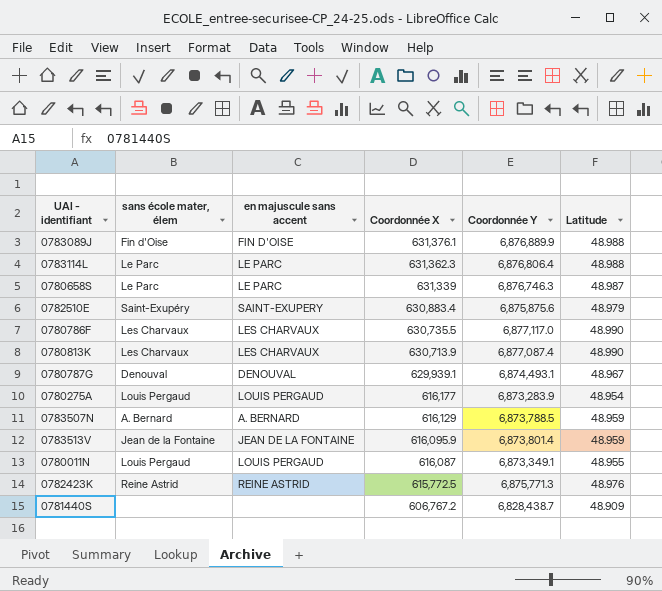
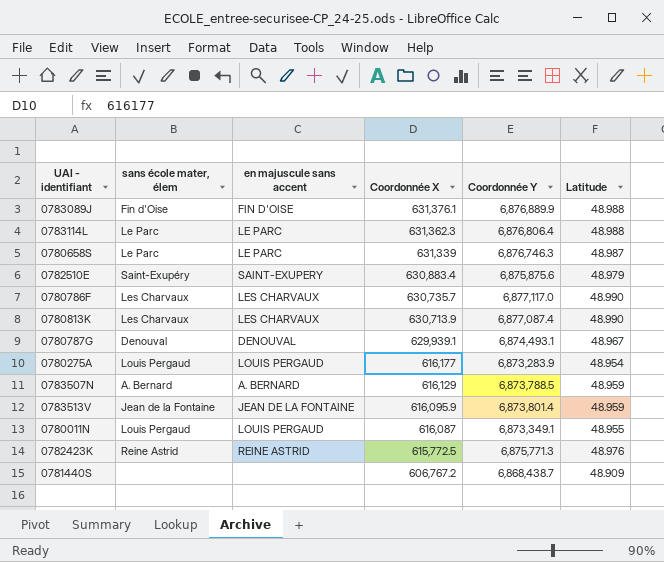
0780786F | Coordonnée X: 630,735.5 -> 630,735.7
0781440S | Coordonnée Y: 6,828,438.7 -> 6,868,438.7

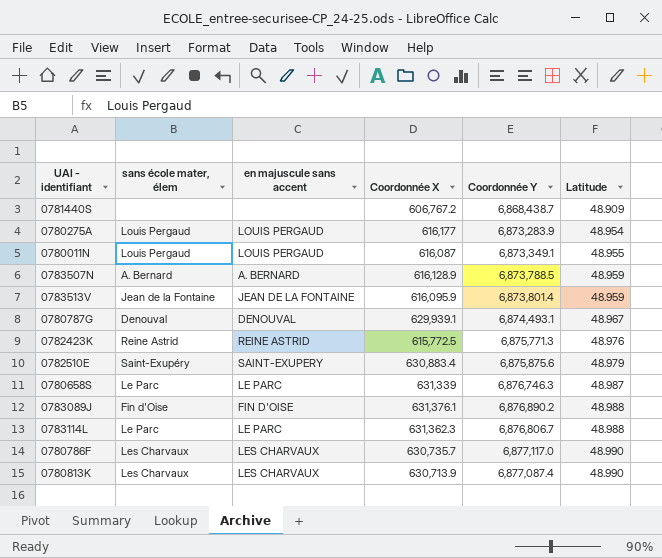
row order: Coordonnée X descending -> Latitude ascending
0783507N | Coordonnée X: 616,129 -> 616,128.9
0783089J | Coordonnée Y: 6,876,889.9 -> 6,876,890.2
0783114L | Coordonnée Y: 6,876,806.4 -> 6,876,806.7

